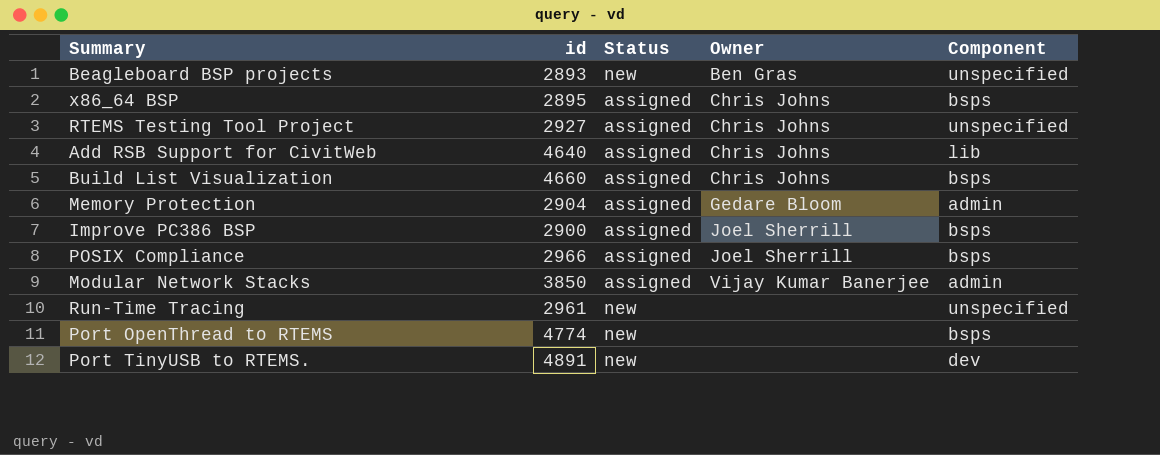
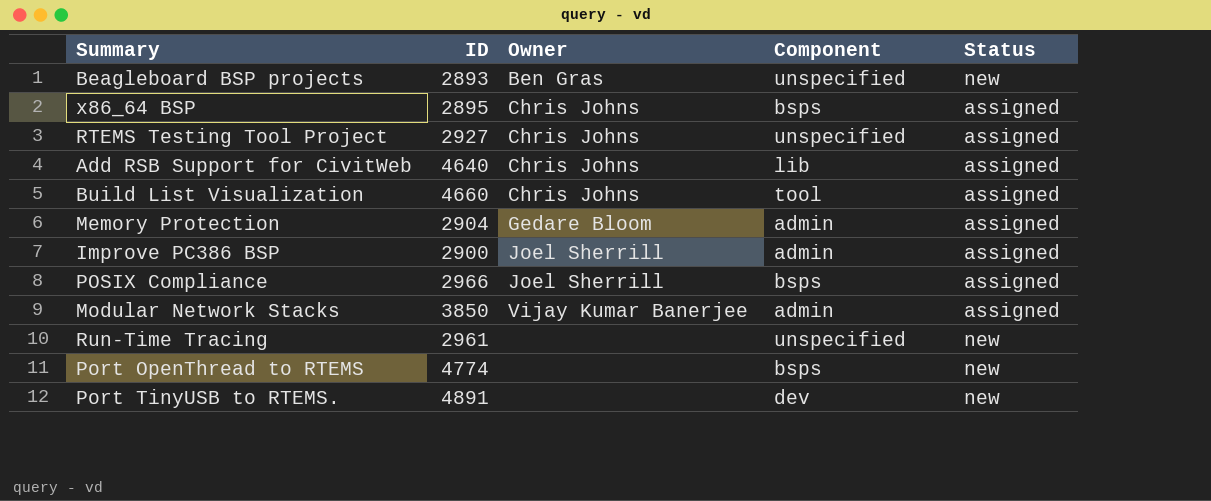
column name: id -> ID
column Status | position: 3 -> 5
Build List Visualization | Component: bsps -> tool
Improve PC386 BSP | Component: bsps -> admin

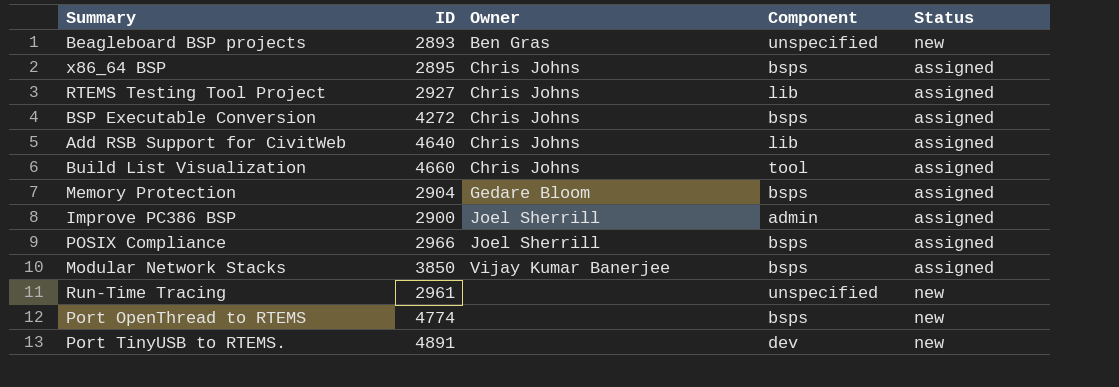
RTEMS Testing Tool Project | Component: unspecified -> lib
row BSP Executable Conversion: none -> 4272 | Chris Johns | bsps | assigned
Memory Protection | Component: admin -> bsps
Modular Network Stacks | Component: admin -> bsps

